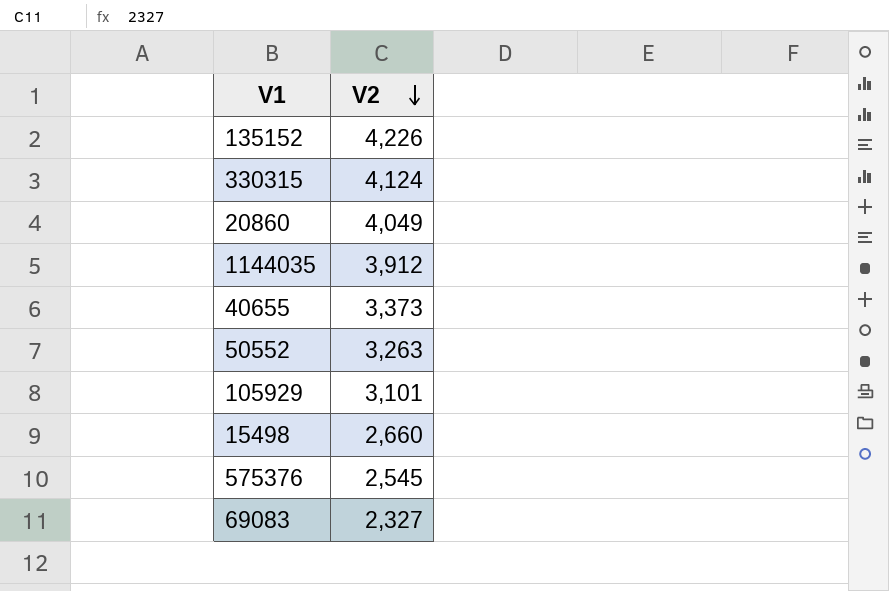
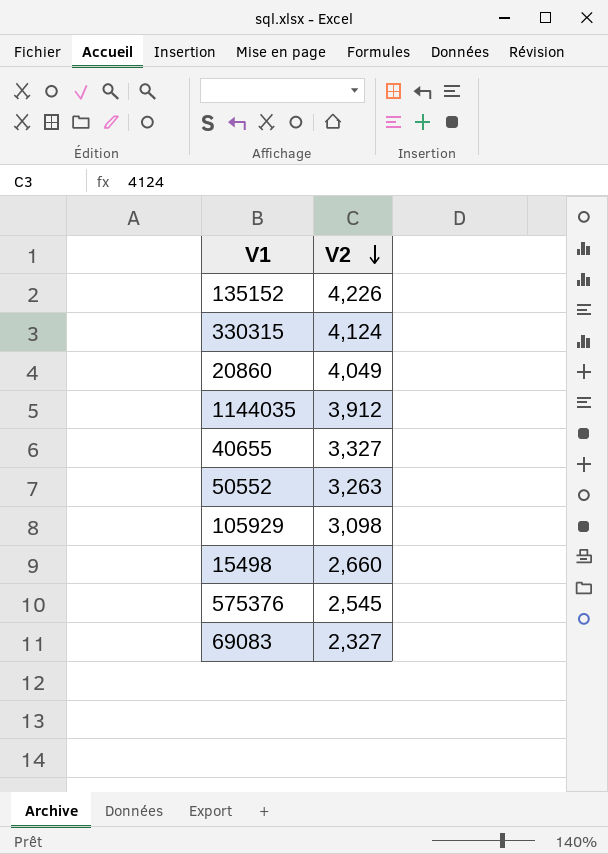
40655 | V2: 3,373 -> 3,327
105929 | V2: 3,101 -> 3,098

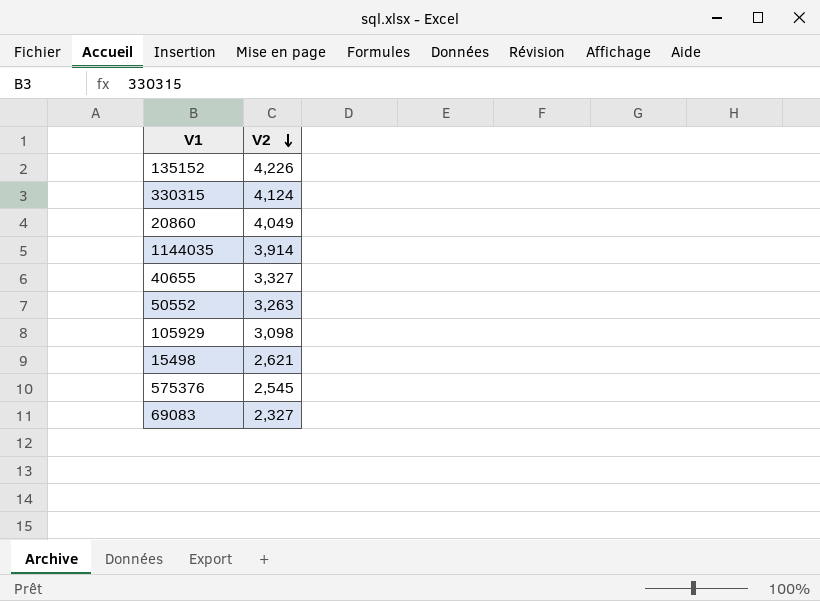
1144035 | V2: 3,912 -> 3,914
15498 | V2: 2,660 -> 2,621

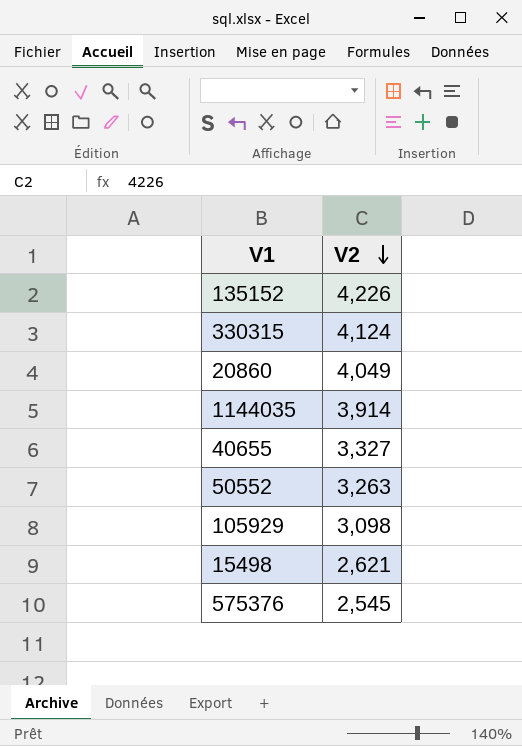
row 69083: 2,327 -> none

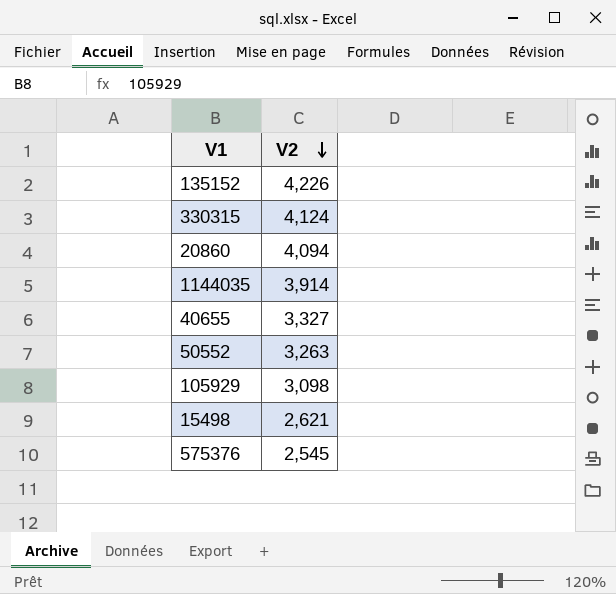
20860 | V2: 4,049 -> 4,094

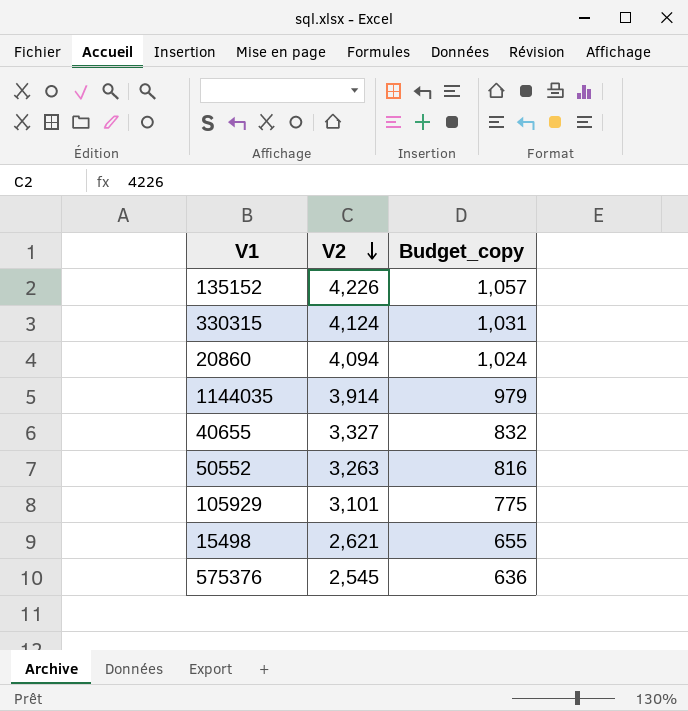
column Budget_copy | formula: none -> [V2] * 0.25
105929 | V2: 3,098 -> 3,101

